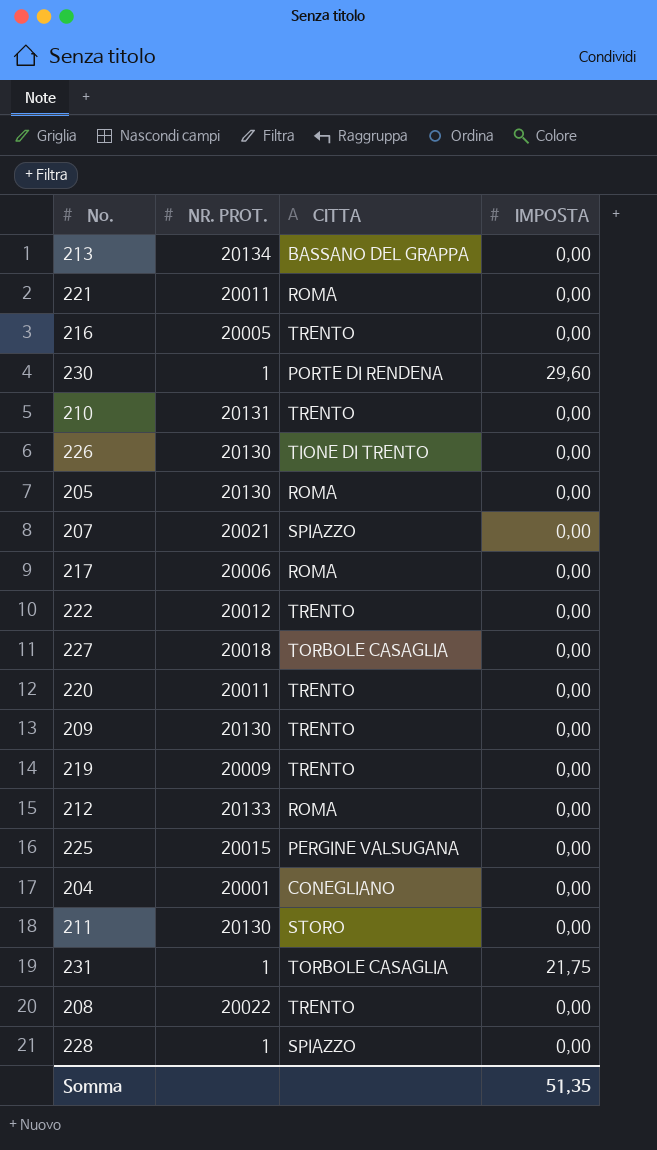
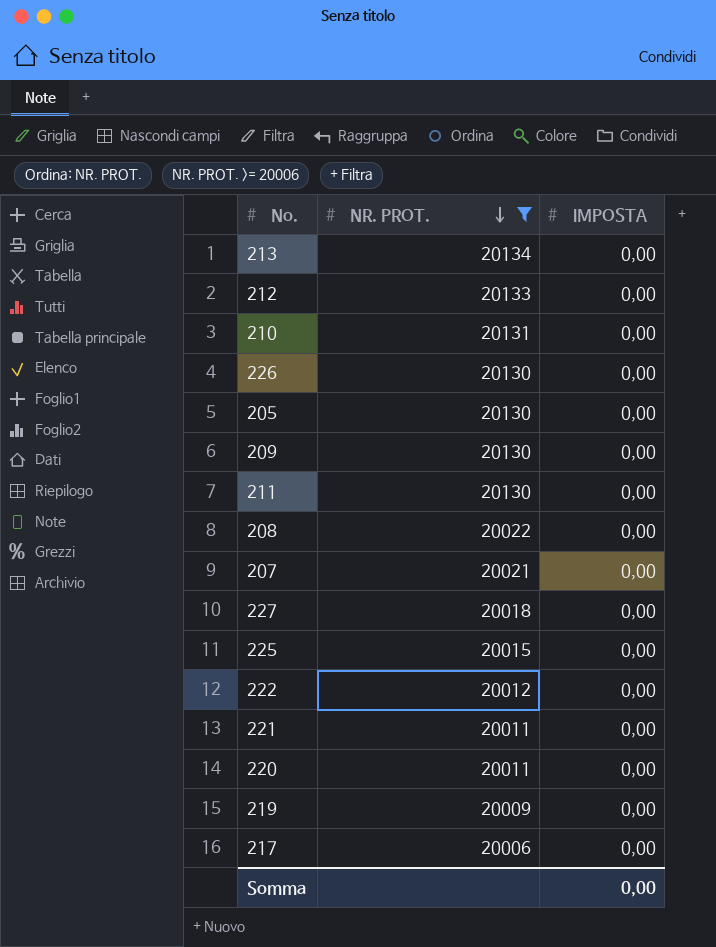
filter: none -> NR. PROT. >= 20006
row order: none -> NR. PROT. descending
column CITTA | position: 3 -> none
Somma | IMPOSTA: 51,35 -> 0,00

